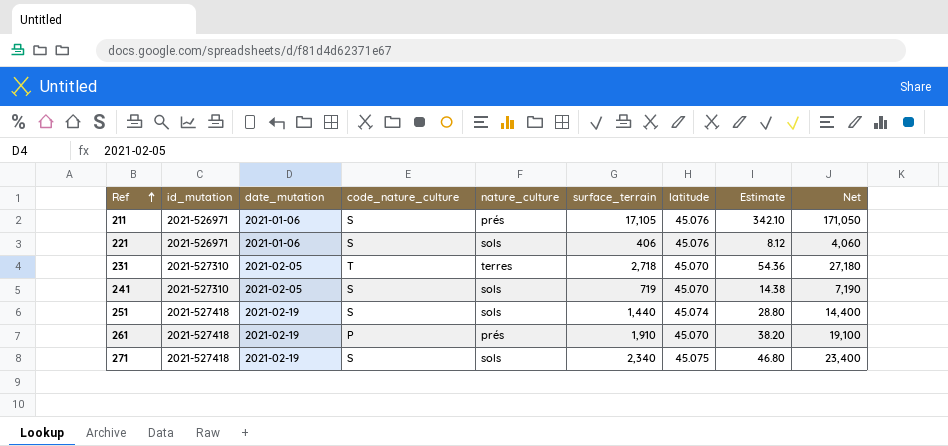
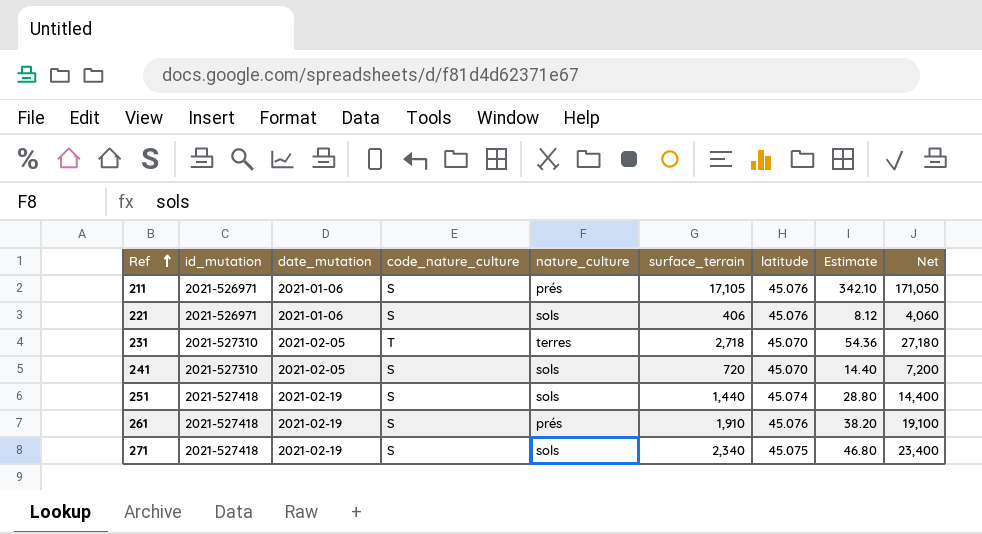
241 | surface_terrain: 719 -> 720
241 | Estimate: 14.38 -> 14.40
241 | Net: 7,190 -> 7,200
261 | code_nature_culture: P -> S
261 | latitude: 45.070 -> 45.076

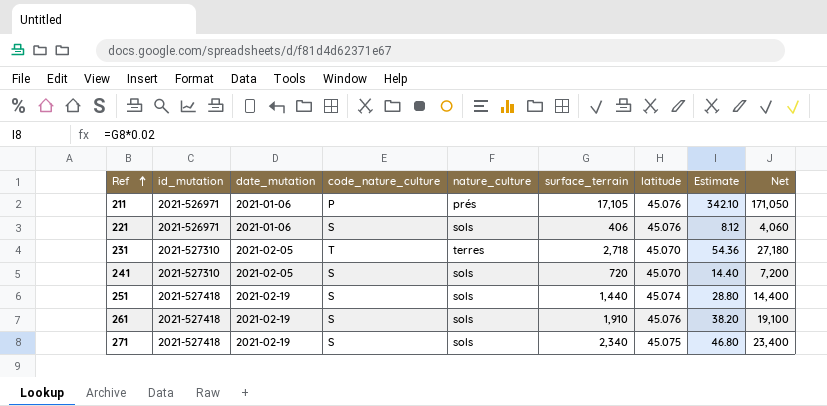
211 | code_nature_culture: S -> P
261 | nature_culture: prés -> sols

